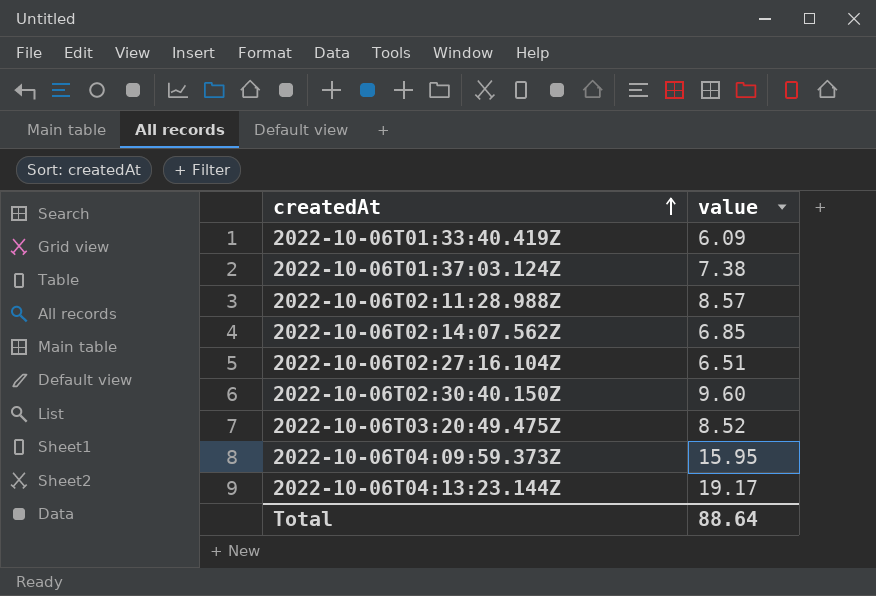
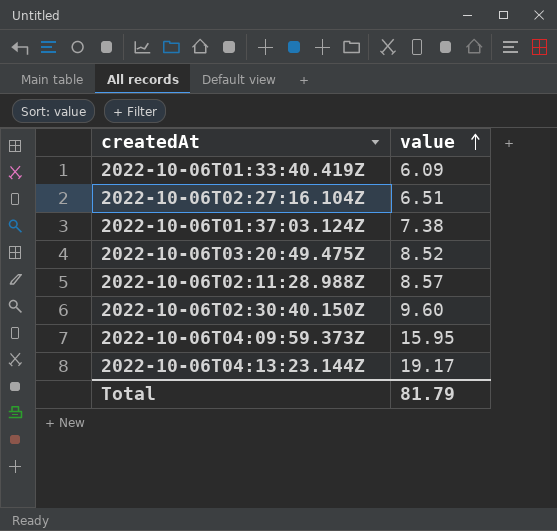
row order: createdAt ascending -> value ascending
row 2022-10-06T02:14:07.562Z: 6.85 -> none
Total | value: 88.64 -> 81.79

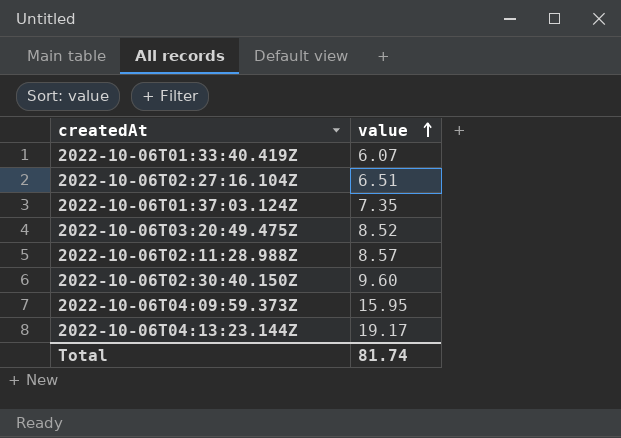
2022-10-06T01:33:40.419Z | value: 6.09 -> 6.07
2022-10-06T01:37:03.124Z | value: 7.38 -> 7.35
Total | value: 81.79 -> 81.74

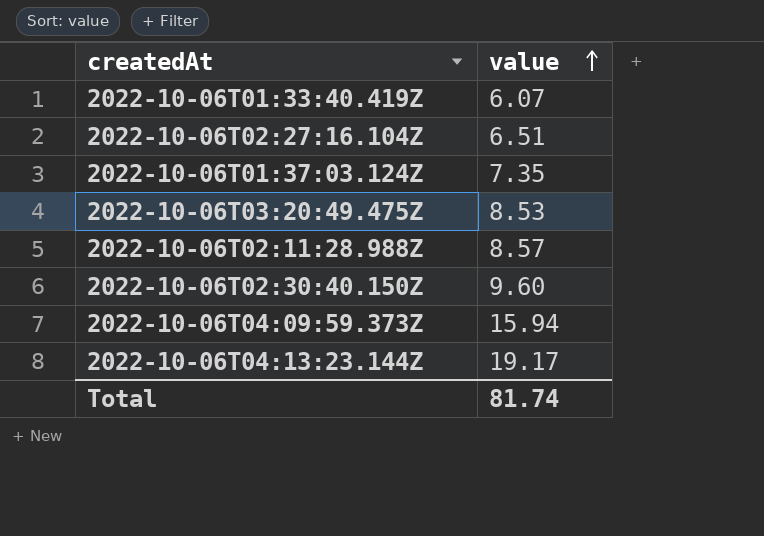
2022-10-06T03:20:49.475Z | value: 8.52 -> 8.53
2022-10-06T04:09:59.373Z | value: 15.95 -> 15.94

